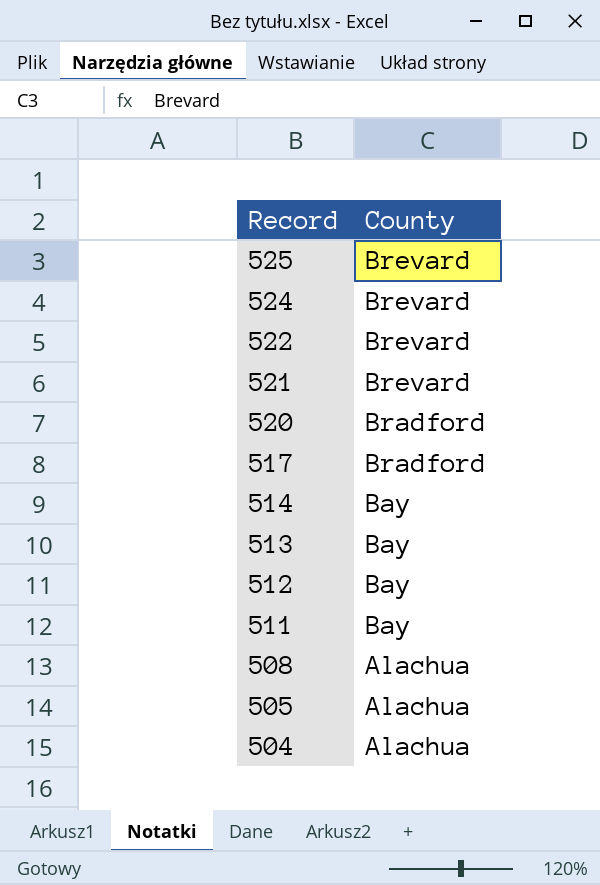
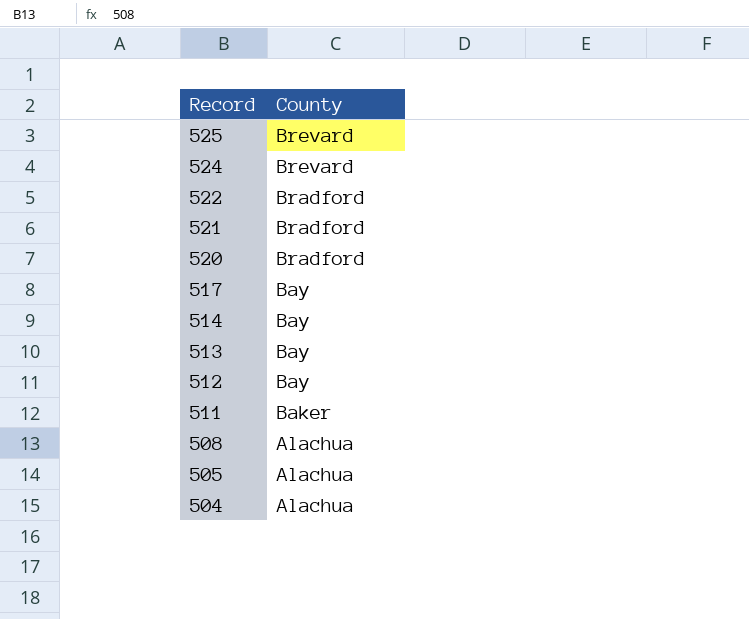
522 | County: Brevard -> Bradford
521 | County: Brevard -> Bradford
517 | County: Bradford -> Bay
511 | County: Bay -> Baker

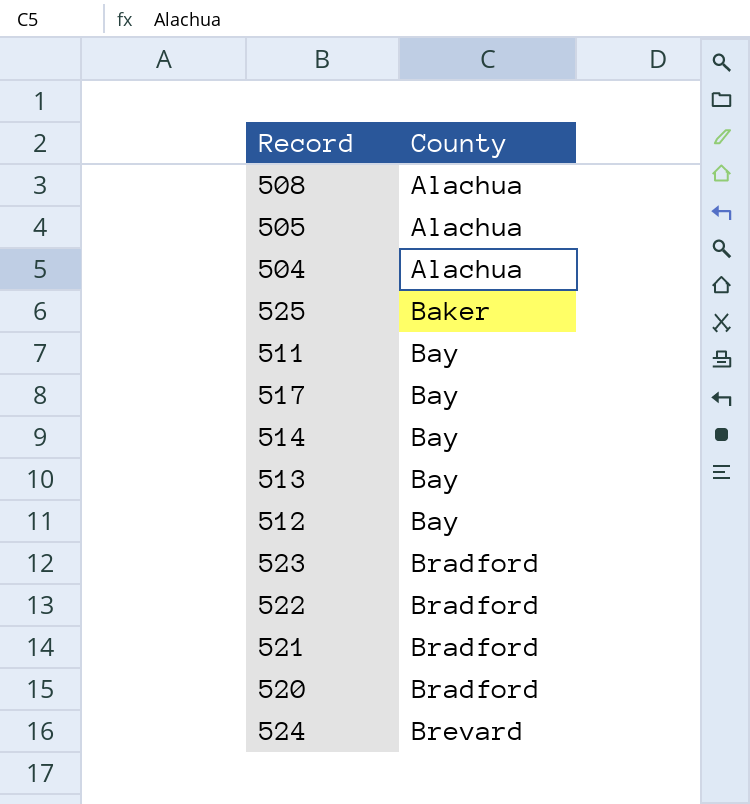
row order: Record descending -> County ascending
525 | County: Brevard -> Baker
511 | County: Baker -> Bay
row 523: none -> Bradford

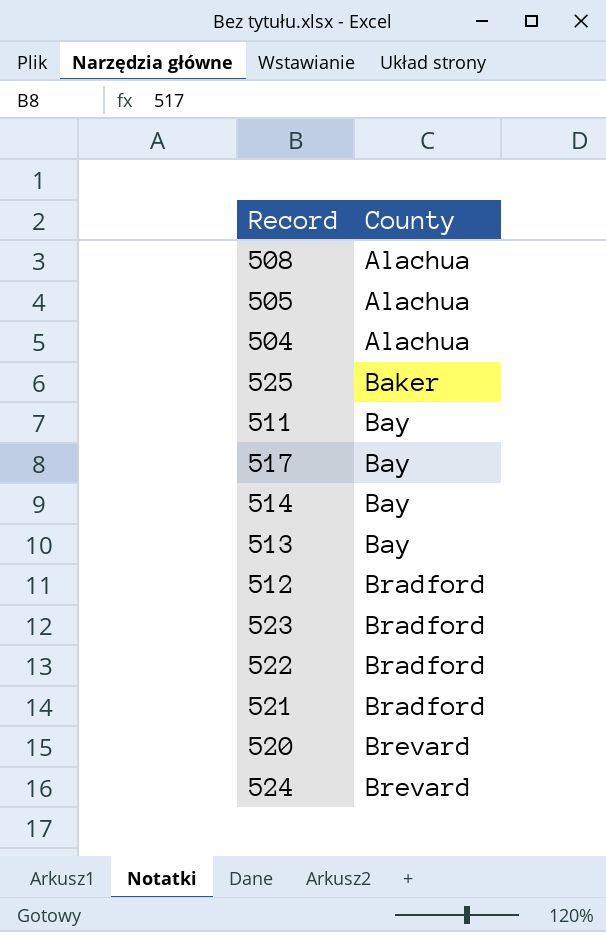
512 | County: Bay -> Bradford
520 | County: Bradford -> Brevard

